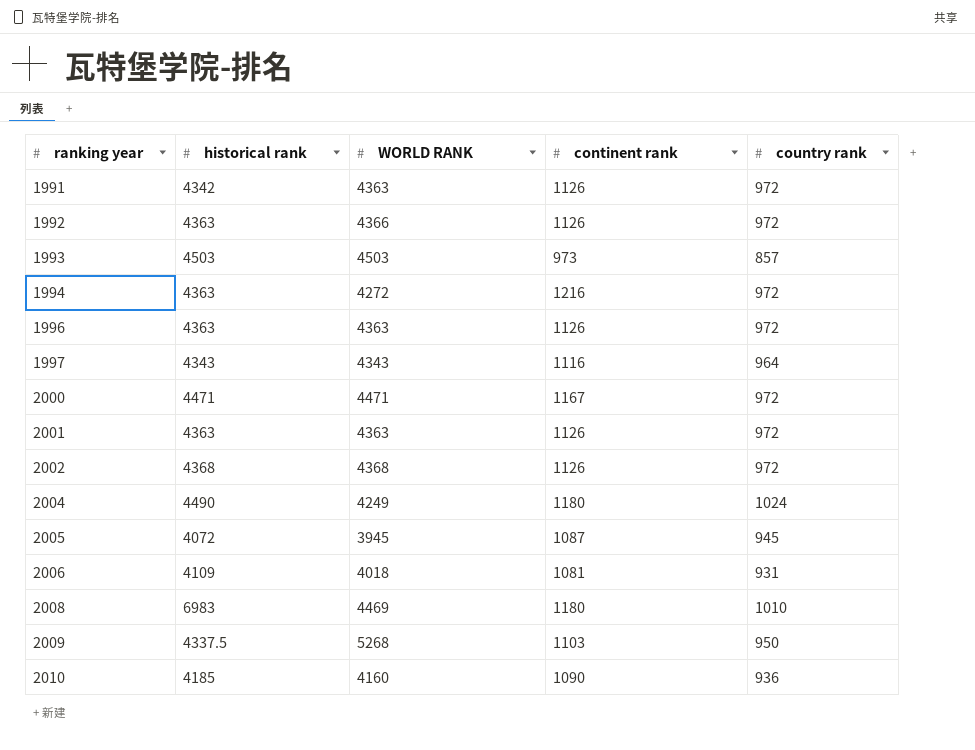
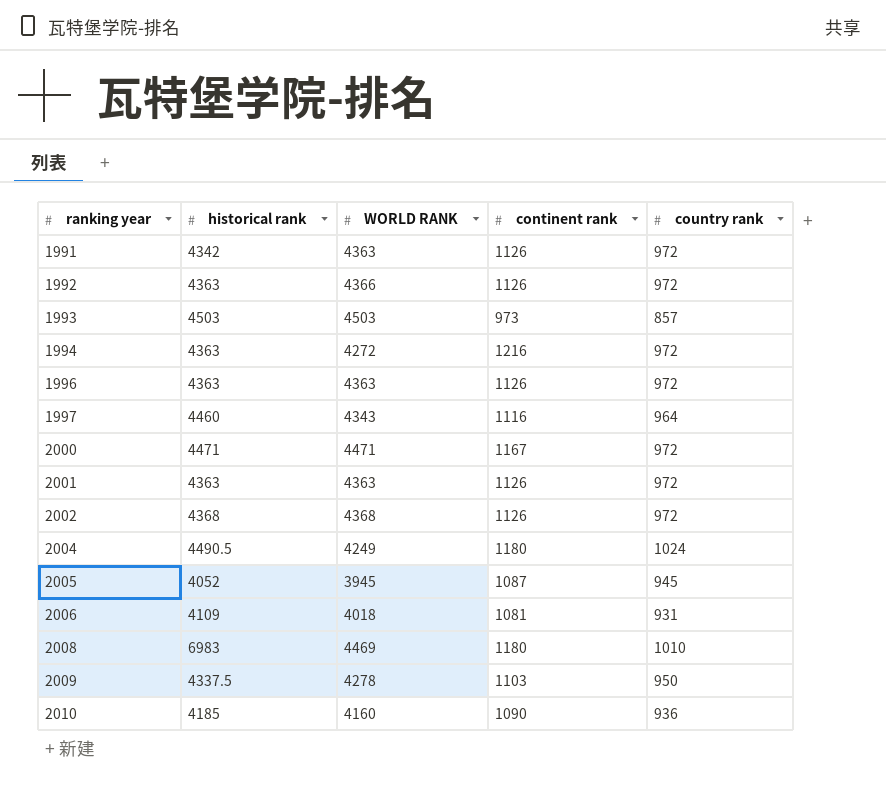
1997 | historical rank: 4343 -> 4460
2004 | historical rank: 4490 -> 4490.5
2005 | historical rank: 4072 -> 4052
2009 | WORLD RANK: 5268 -> 4278

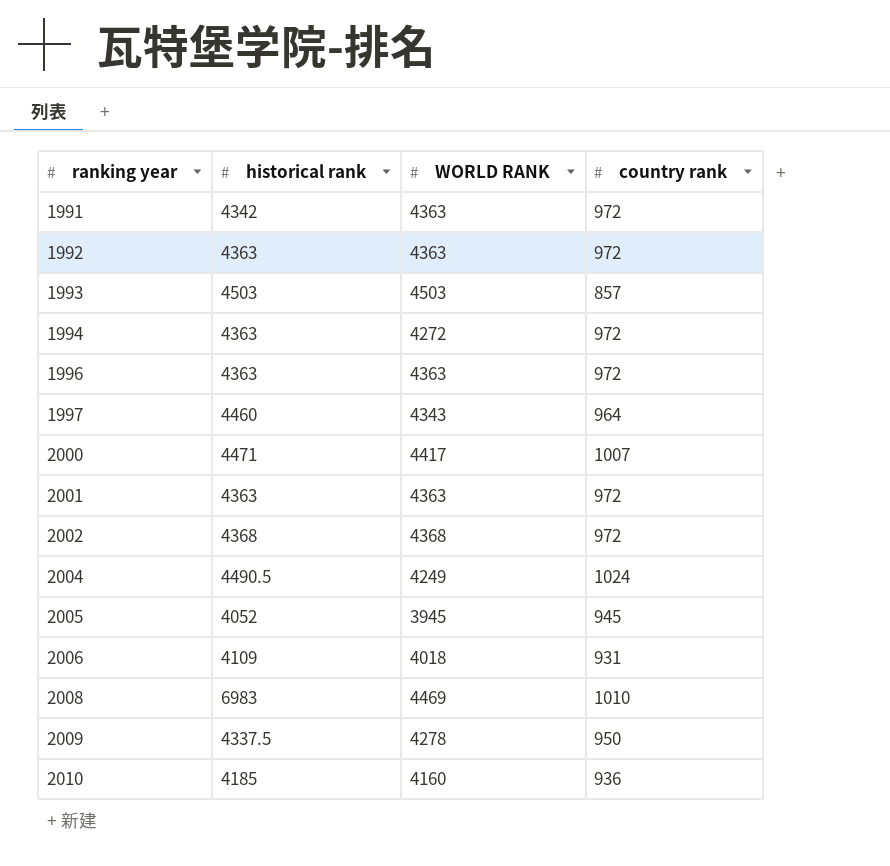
column continent rank | position: 4 -> none
1992 | WORLD RANK: 4366 -> 4363
2000 | WORLD RANK: 4471 -> 4417
2000 | country rank: 972 -> 1007

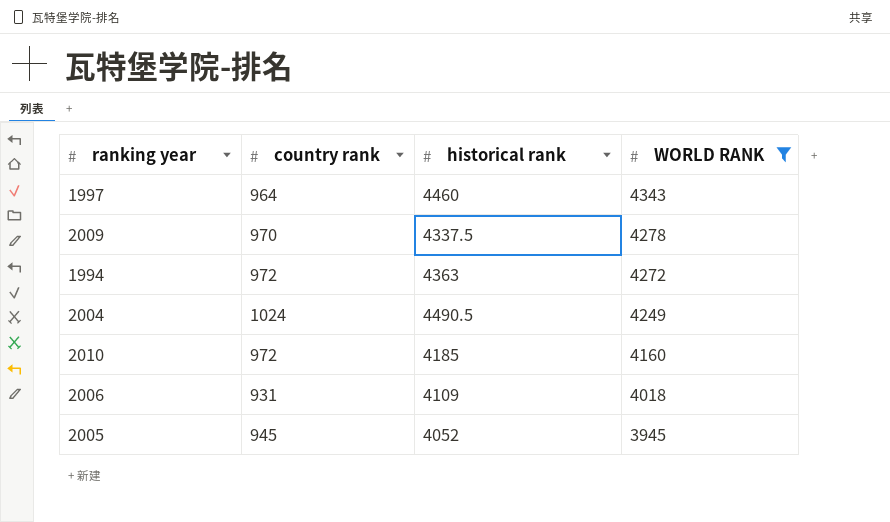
filter: none -> WORLD RANK <= 4343
row order: ranking year ascending -> WORLD RANK descending
column country rank | position: 4 -> 2
2009 | country rank: 950 -> 970
2010 | country rank: 936 -> 972

